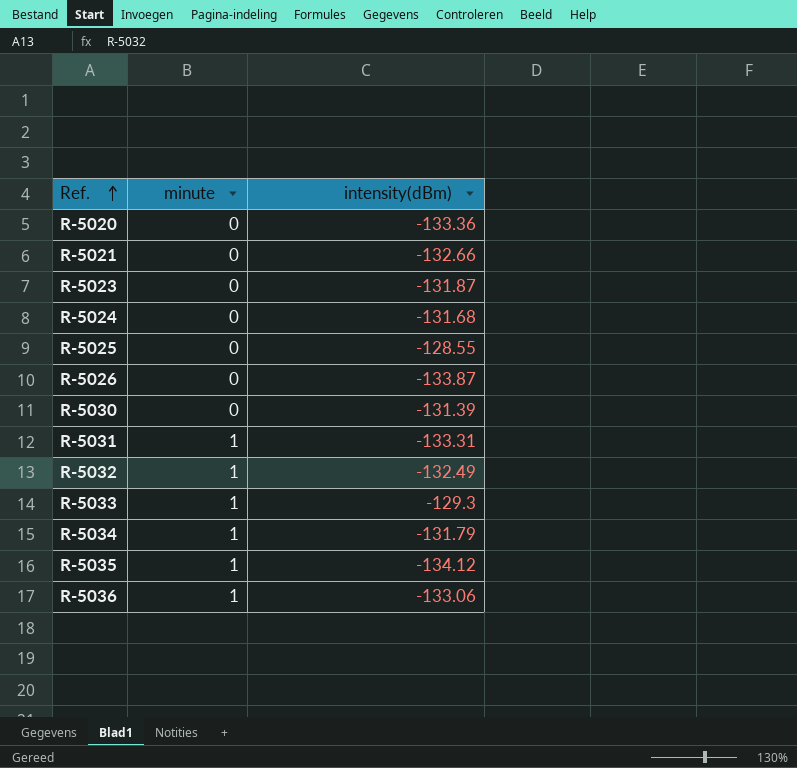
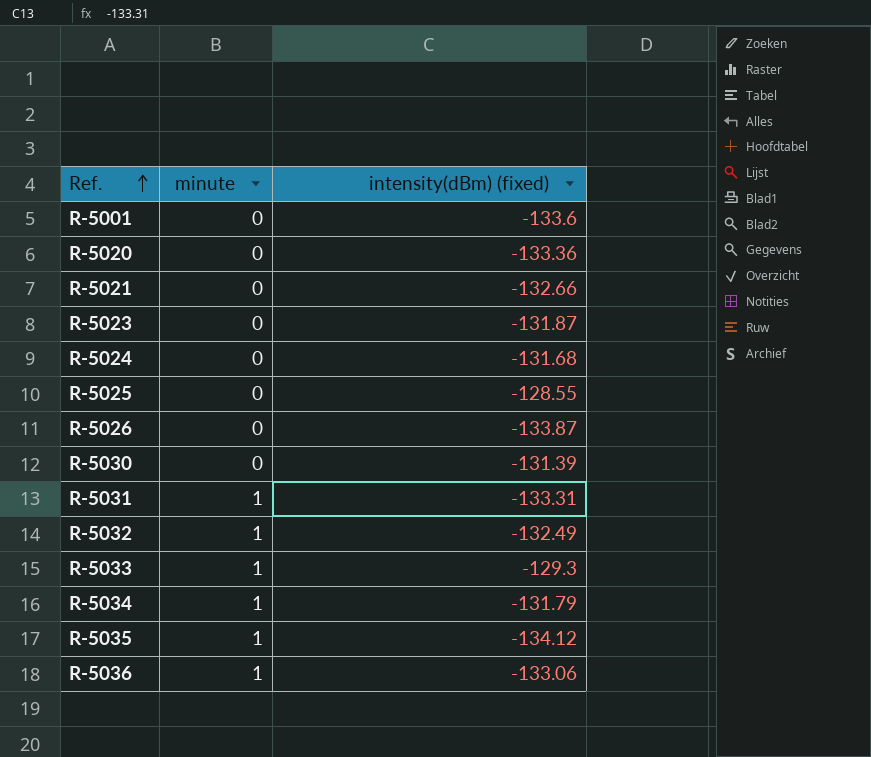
column name: intensity(dBm) -> intensity(dBm) (fixed)
row R-5001: none -> 0 | -133.6

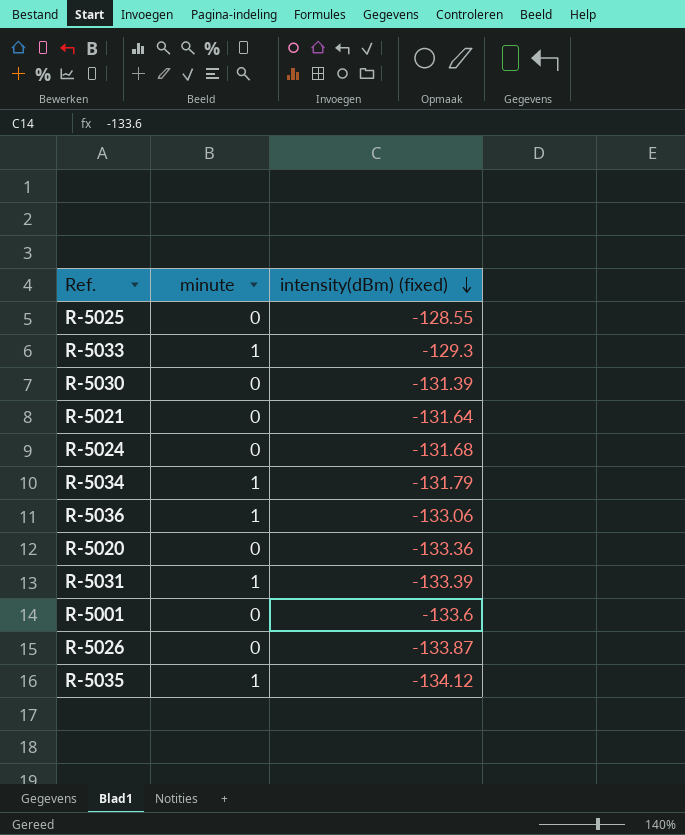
row order: Ref. ascending -> intensity(dBm) (fixed) descending
row R-5023: 0 | -131.87 -> none
row R-5032: 1 | -132.49 -> none
R-5021 | intensity(dBm) (fixed): -132.66 -> -131.64
R-5031 | intensity(dBm) (fixed): -133.31 -> -133.39

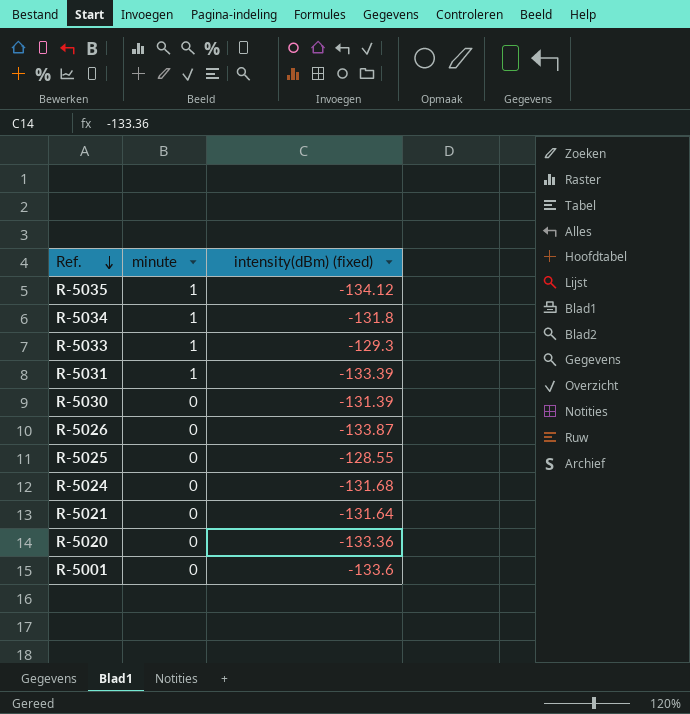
row order: intensity(dBm) (fixed) descending -> Ref. descending
row R-5036: 1 | -133.06 -> none
R-5034 | intensity(dBm) (fixed): -131.79 -> -131.8

